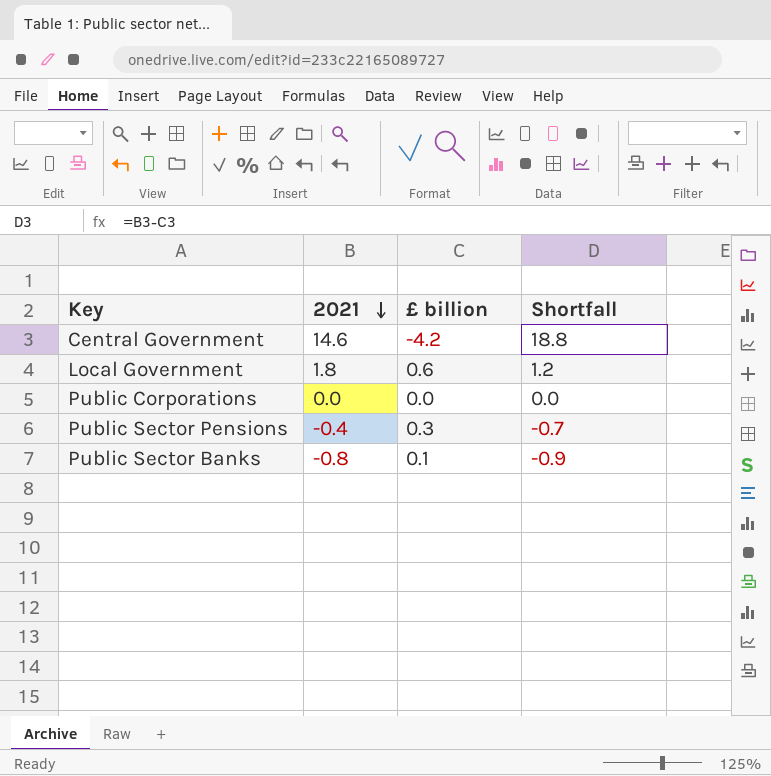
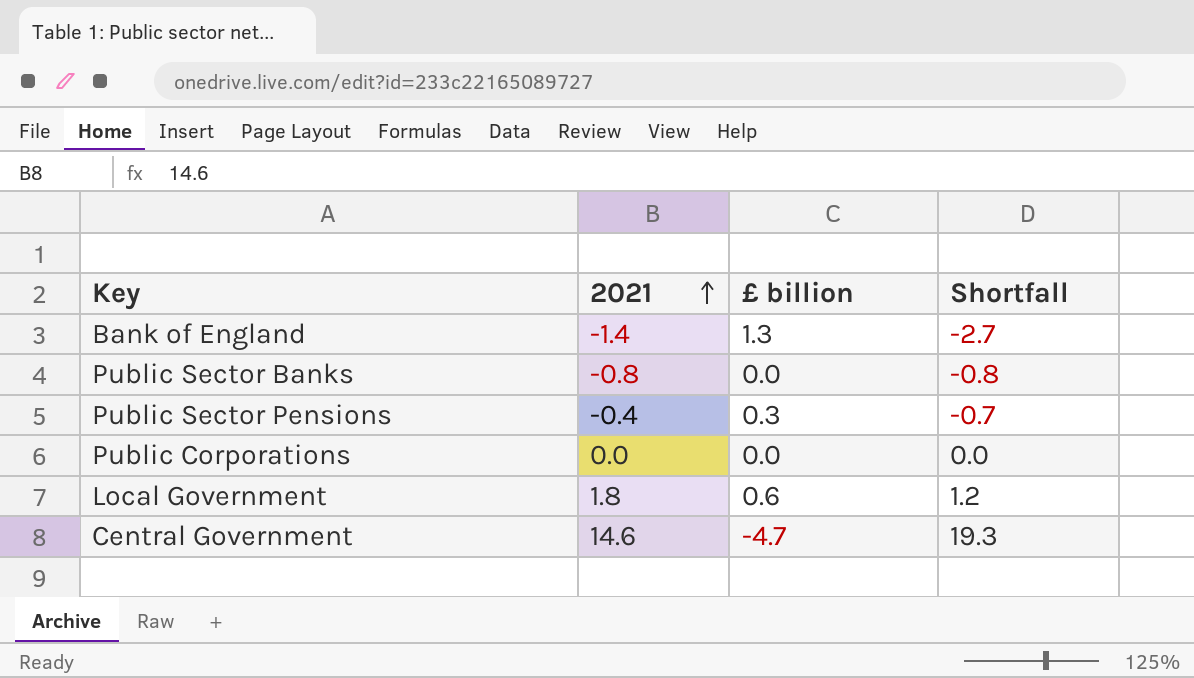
row order: 2021 descending -> 2021 ascending
row Bank of England: none -> -1.4 | 1.3 | -2.7
Public Sector Banks | £ billion: 0.1 -> 0.0
Public Sector Banks | Shortfall: -0.9 -> -0.8
Central Government | £ billion: -4.2 -> -4.7
Central Government | Shortfall: 18.8 -> 19.3

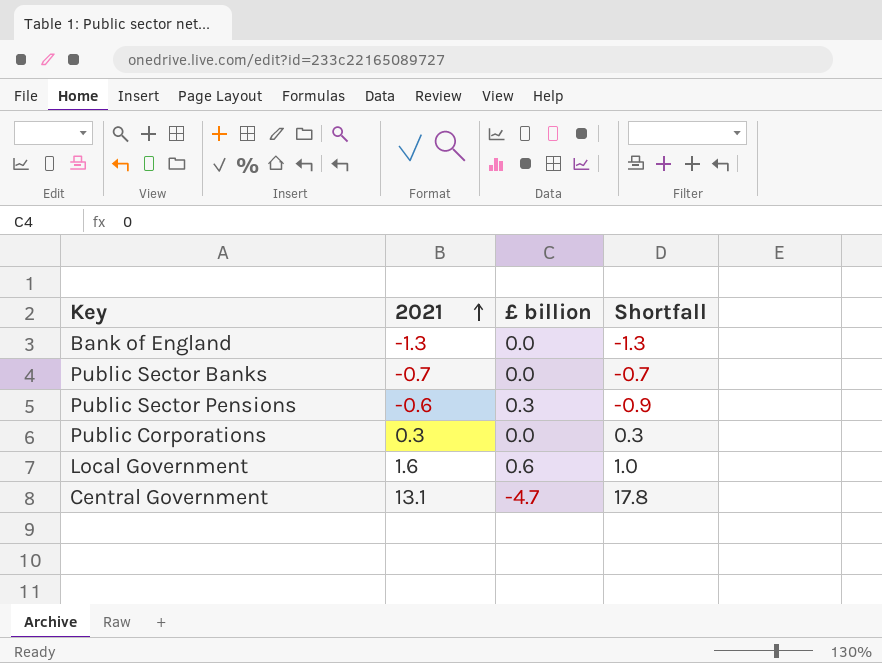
Bank of England | 2021: -1.4 -> -1.3
Bank of England | £ billion: 1.3 -> 0.0
Bank of England | Shortfall: -2.7 -> -1.3
Public Sector Banks | 2021: -0.8 -> -0.7
Public Sector Banks | Shortfall: -0.8 -> -0.7
Public Sector Pensions | 2021: -0.4 -> -0.6
Public Sector Pensions | Shortfall: -0.7 -> -0.9
Public Corporations | 2021: 0.0 -> 0.3
Public Corporations | Shortfall: 0.0 -> 0.3
Local Government | 2021: 1.8 -> 1.6
Local Government | Shortfall: 1.2 -> 1.0
Central Government | 2021: 14.6 -> 13.1
Central Government | Shortfall: 19.3 -> 17.8

